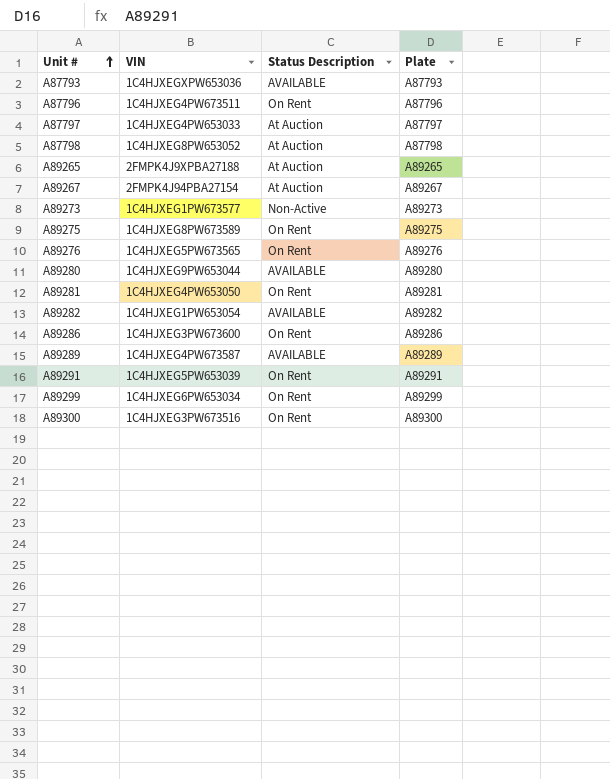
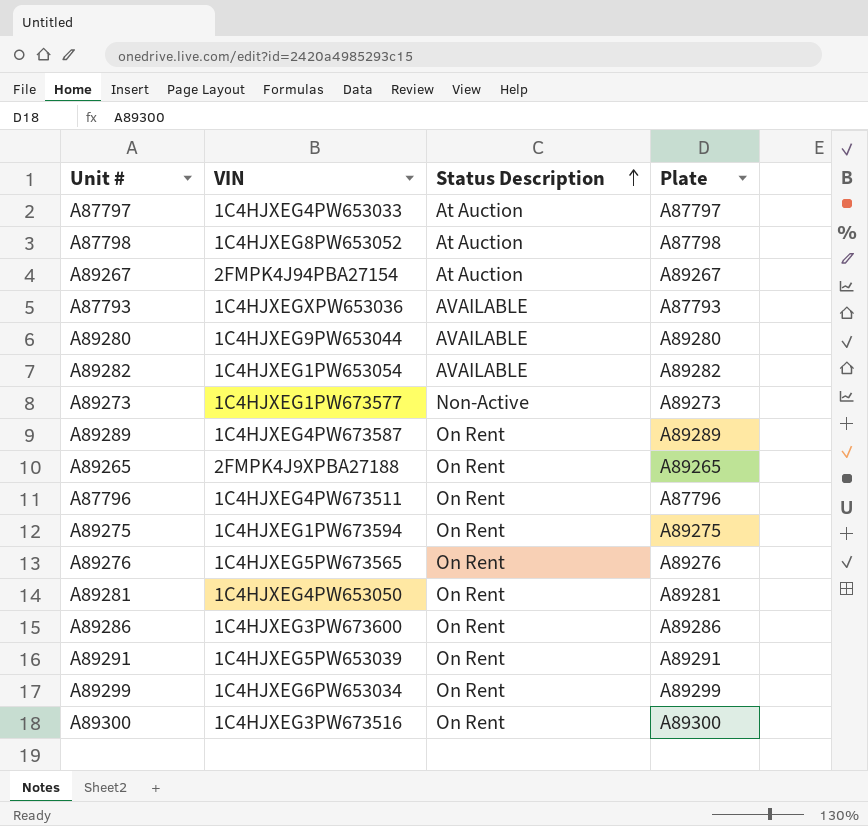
row order: Unit # ascending -> Status Description ascending
A89289 | Status Description: AVAILABLE -> On Rent
A89265 | Status Description: At Auction -> On Rent
A89275 | VIN: 1C4HJXEG8PW673589 -> 1C4HJXEG1PW673594

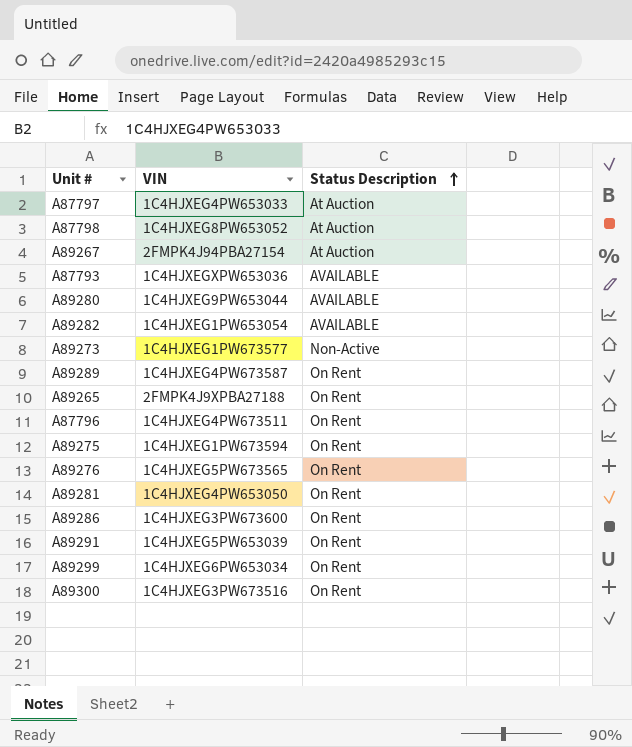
column Plate | position: 4 -> none

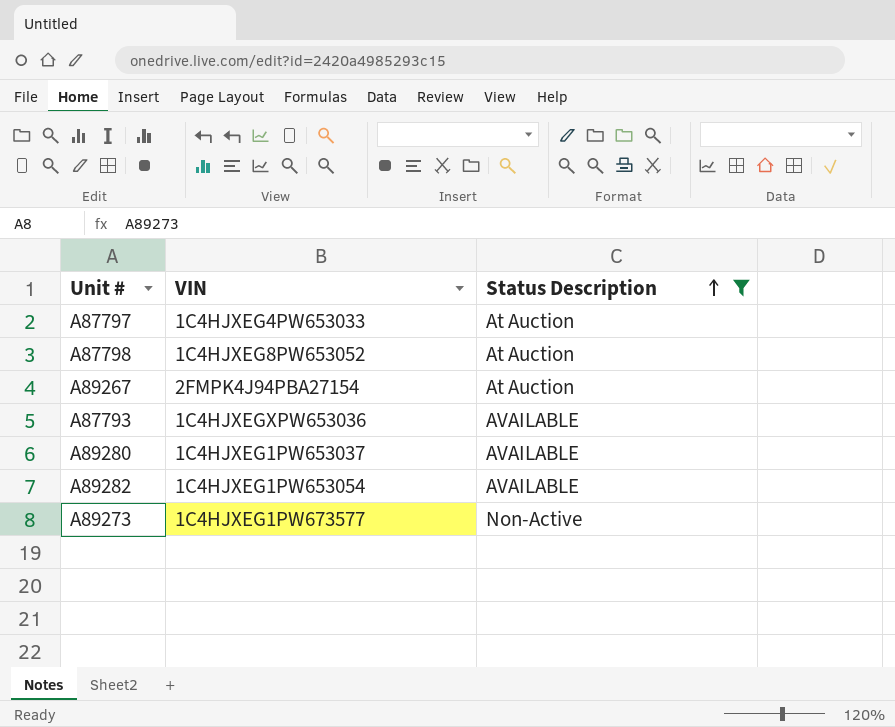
filter: none -> Status Description != On Rent
A89280 | VIN: 1C4HJXEG9PW653044 -> 1C4HJXEG1PW653037

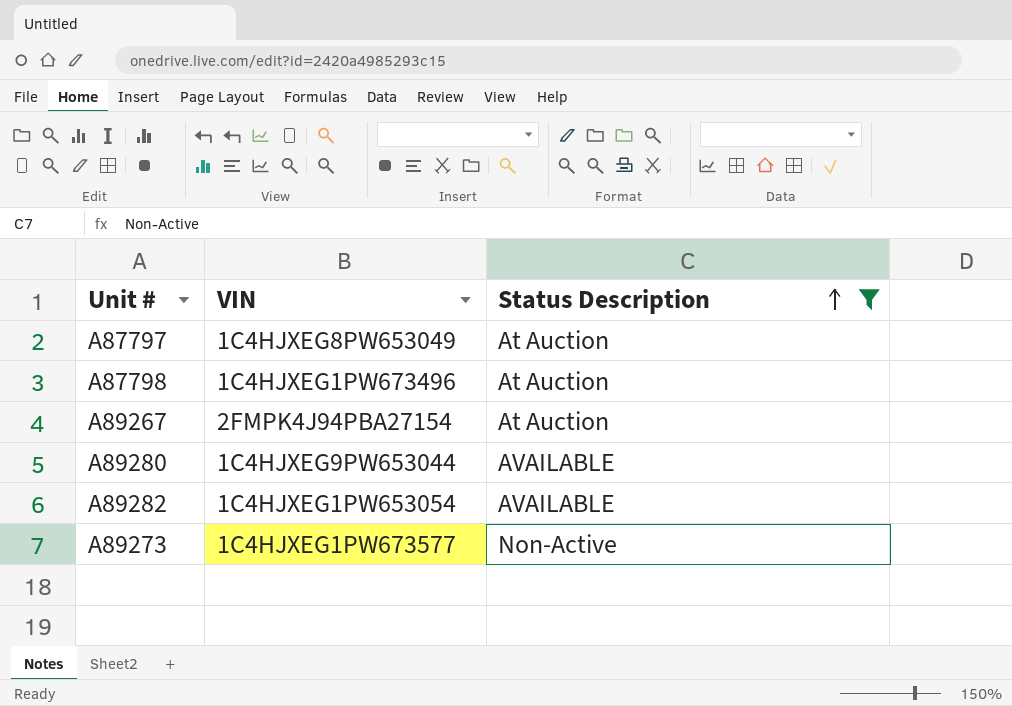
row A87793: 1C4HJXEGXPW653036 | AVAILABLE -> none
A87797 | VIN: 1C4HJXEG4PW653033 -> 1C4HJXEG8PW653049
A87798 | VIN: 1C4HJXEG8PW653052 -> 1C4HJXEG1PW673496
A89280 | VIN: 1C4HJXEG1PW653037 -> 1C4HJXEG9PW653044

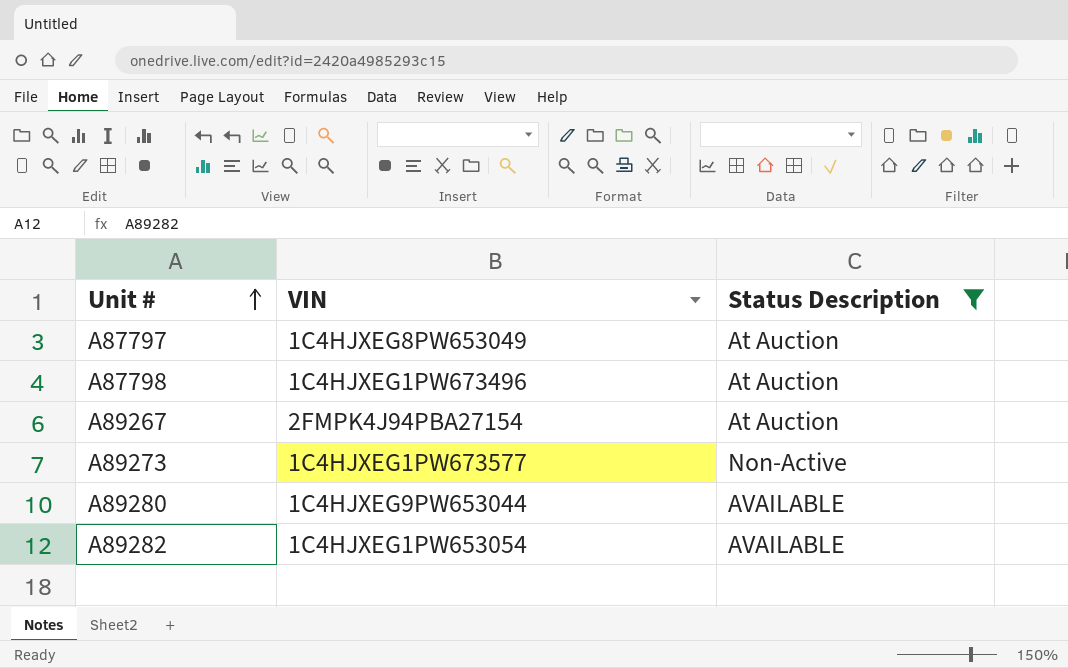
row order: Status Description ascending -> Unit # ascending

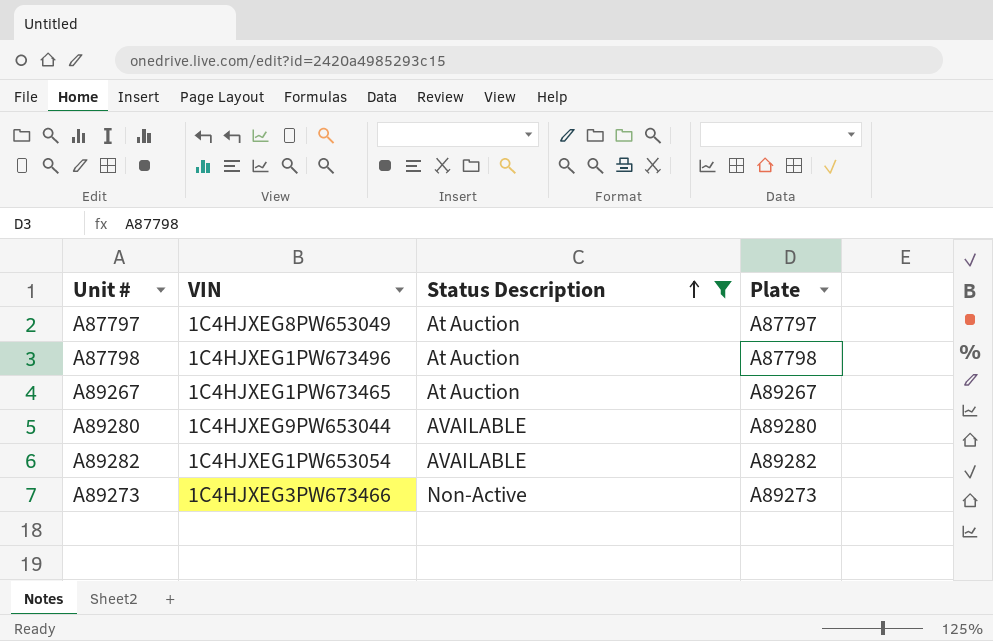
row order: Unit # ascending -> Status Description ascending
column Plate | position: none -> 4
A89267 | VIN: 2FMPK4J94PBA27154 -> 1C4HJXEG1PW673465
A89273 | VIN: 1C4HJXEG1PW673577 -> 1C4HJXEG3PW673466

